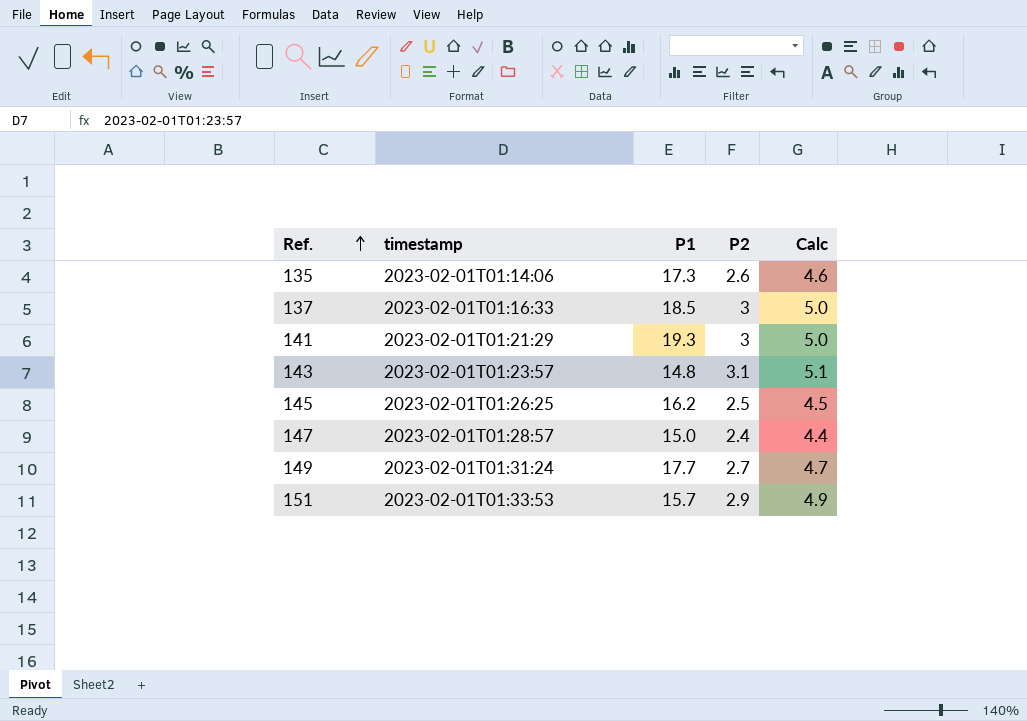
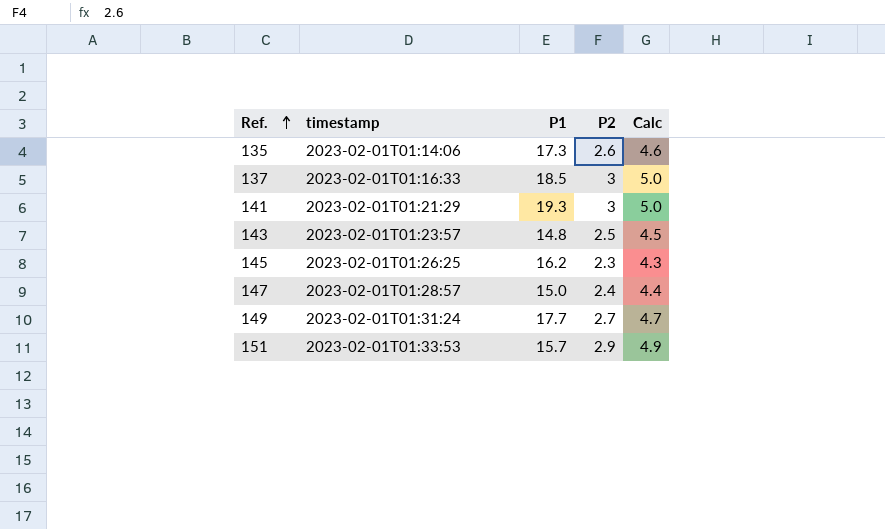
143 | P2: 3.1 -> 2.5
143 | Calc: 5.1 -> 4.5
145 | P2: 2.5 -> 2.3
145 | Calc: 4.5 -> 4.3

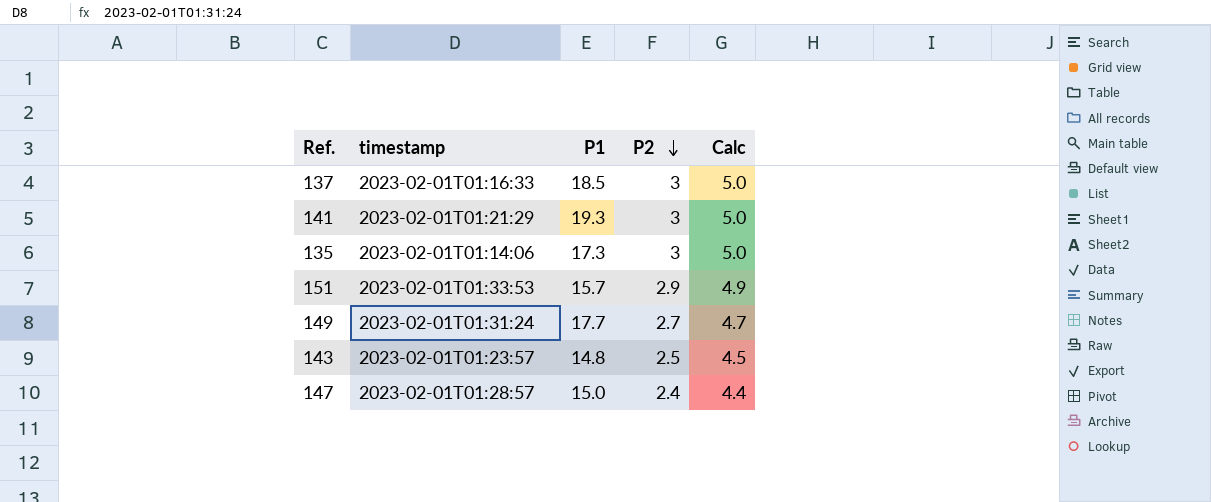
row order: Ref. ascending -> P2 descending
row 145: 2023-02-01T01:26:25 | 16.2 | 2.3 | 4.3 -> none
135 | P2: 2.6 -> 3
135 | Calc: 4.6 -> 5.0

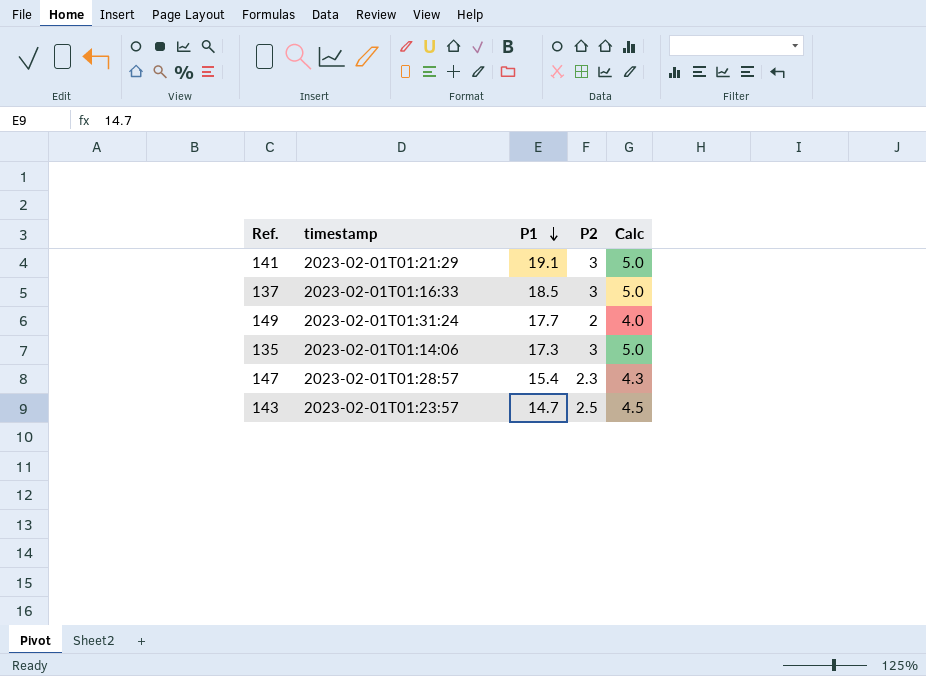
row order: P2 descending -> P1 descending
row 151: 2023-02-01T01:33:53 | 15.7 | 2.9 | 4.9 -> none
141 | P1: 19.3 -> 19.1
149 | P2: 2.7 -> 2
149 | Calc: 4.7 -> 4.0
147 | P1: 15.0 -> 15.4
147 | P2: 2.4 -> 2.3
147 | Calc: 4.4 -> 4.3
143 | P1: 14.8 -> 14.7

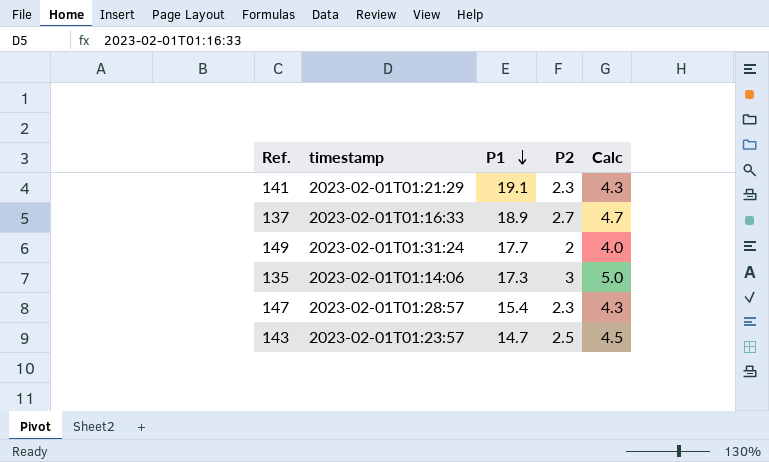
141 | P2: 3 -> 2.3
141 | Calc: 5.0 -> 4.3
137 | P1: 18.5 -> 18.9
137 | P2: 3 -> 2.7
137 | Calc: 5.0 -> 4.7

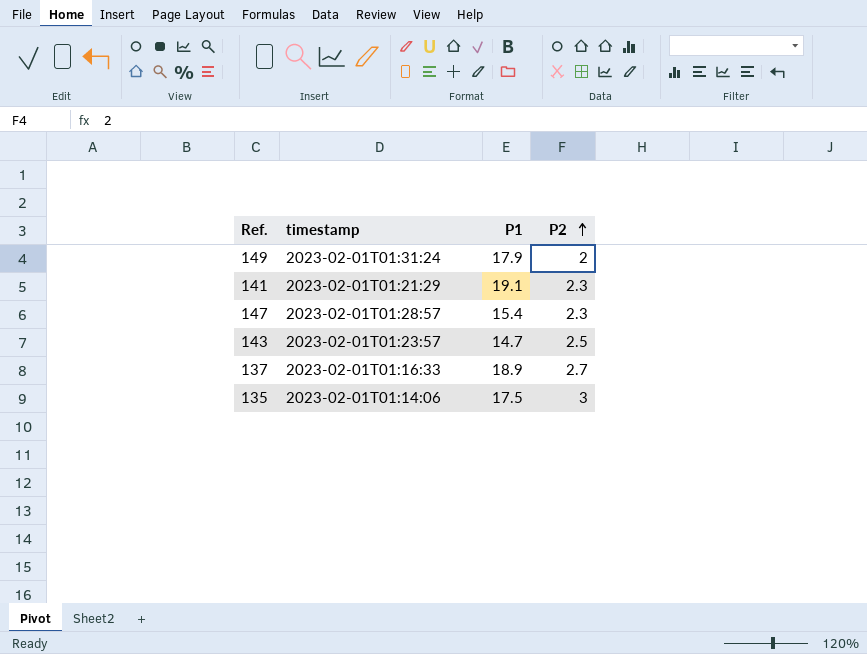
row order: P1 descending -> P2 ascending
column Calc | formula: [P2] + 2 -> none
149 | P1: 17.7 -> 17.9
135 | P1: 17.3 -> 17.5

